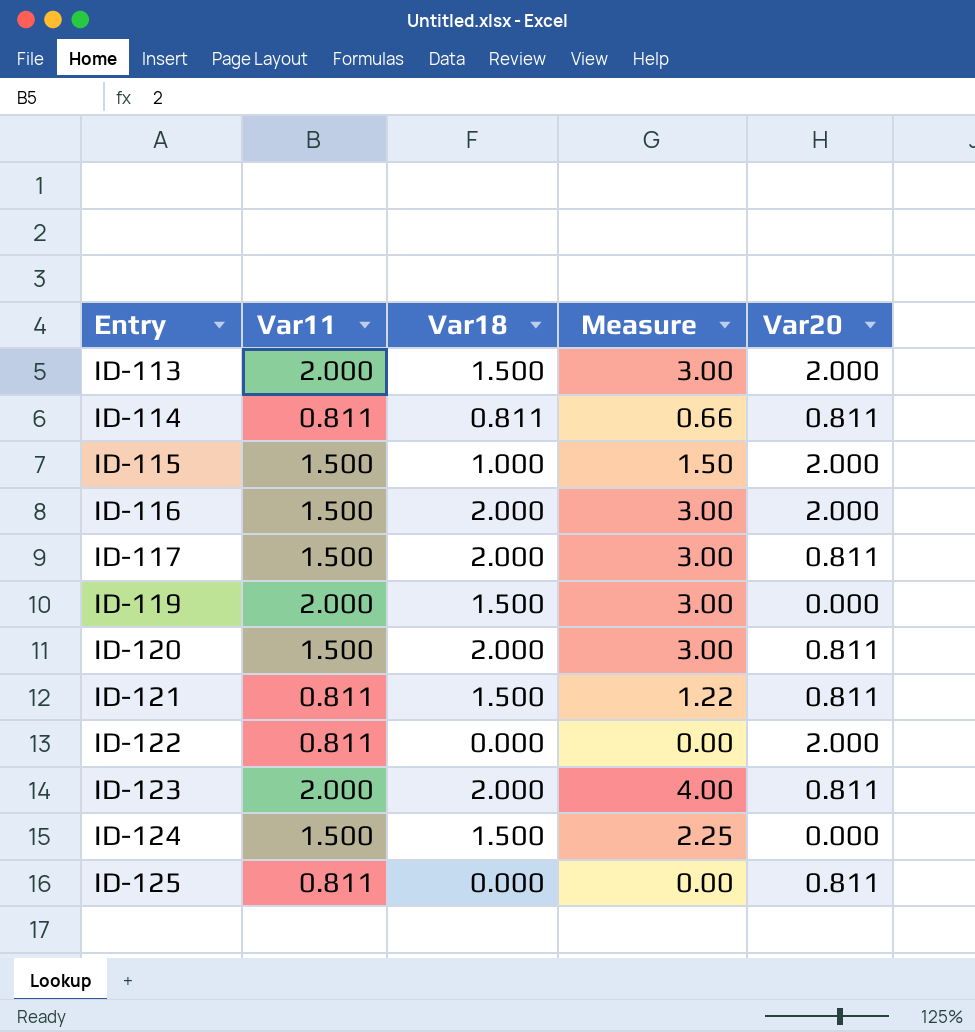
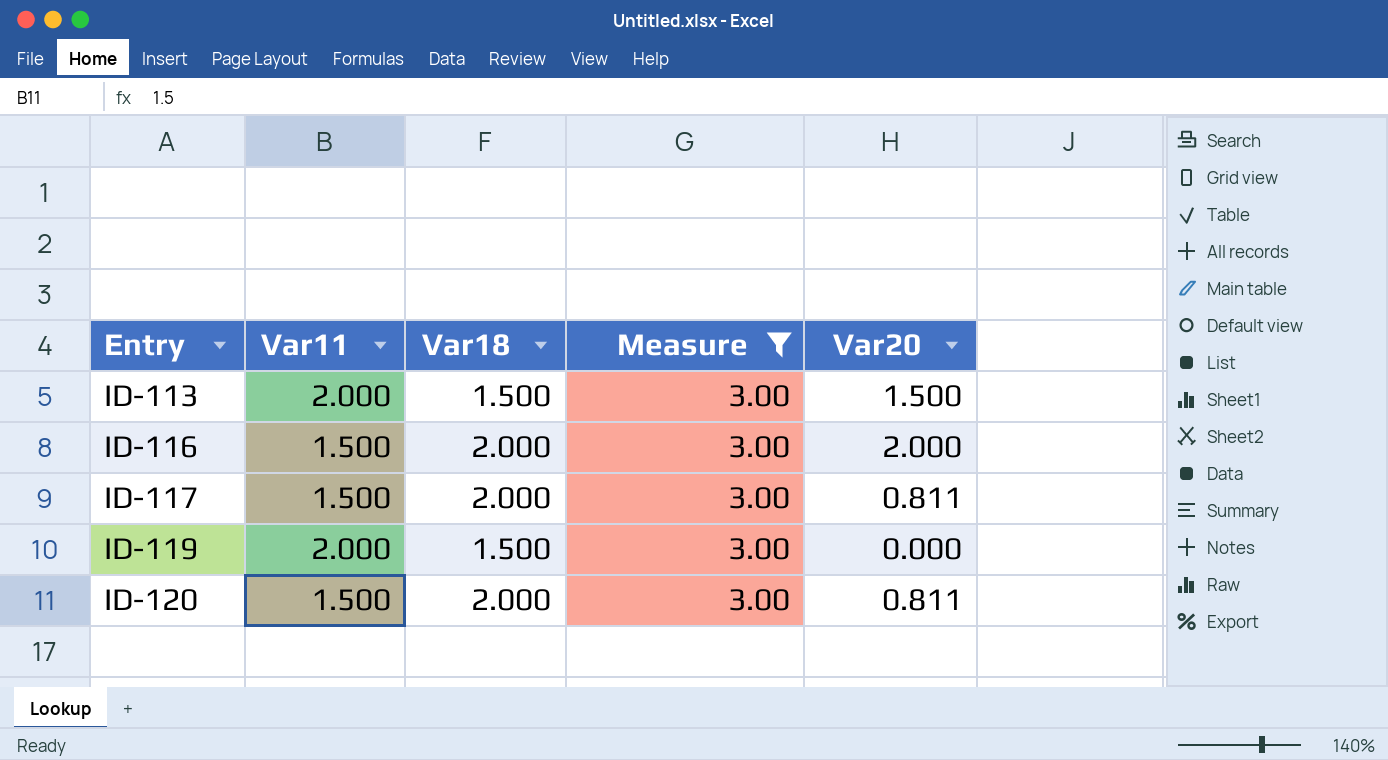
filter: none -> Measure = 3.00
ID-113 | Var20: 2.000 -> 1.500

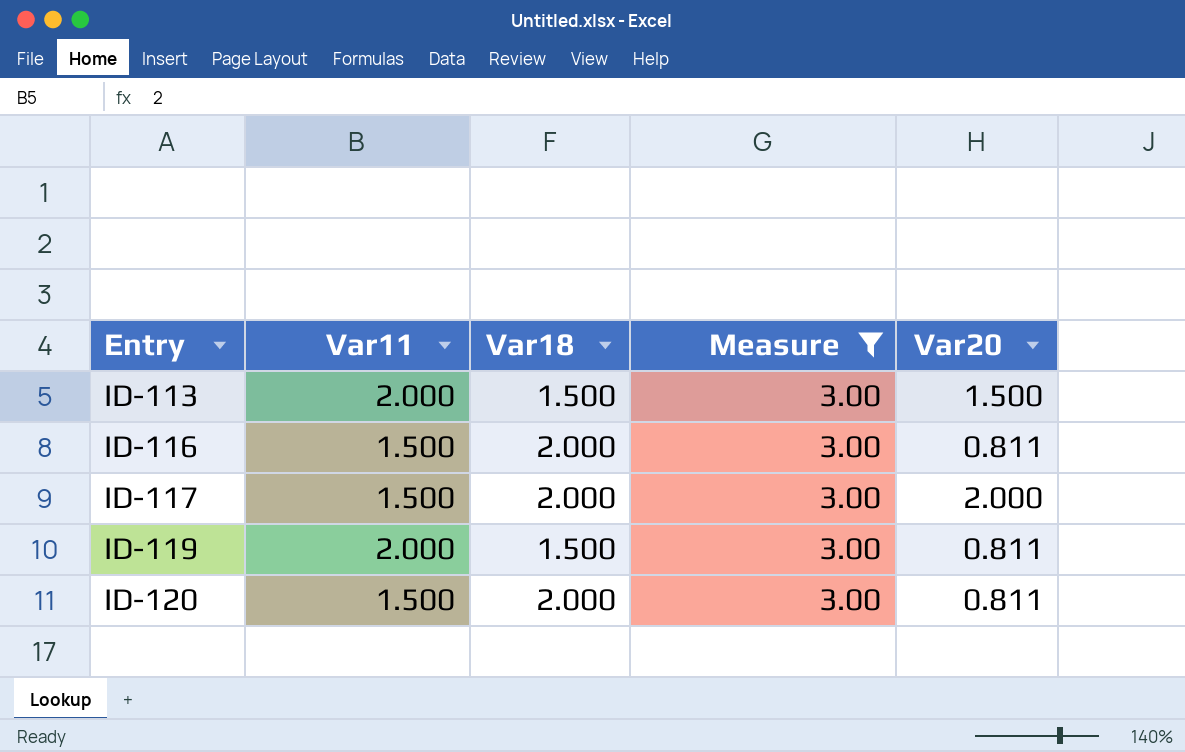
ID-116 | Var20: 2.000 -> 0.811
ID-117 | Var20: 0.811 -> 2.000
ID-119 | Var20: 0.000 -> 0.811

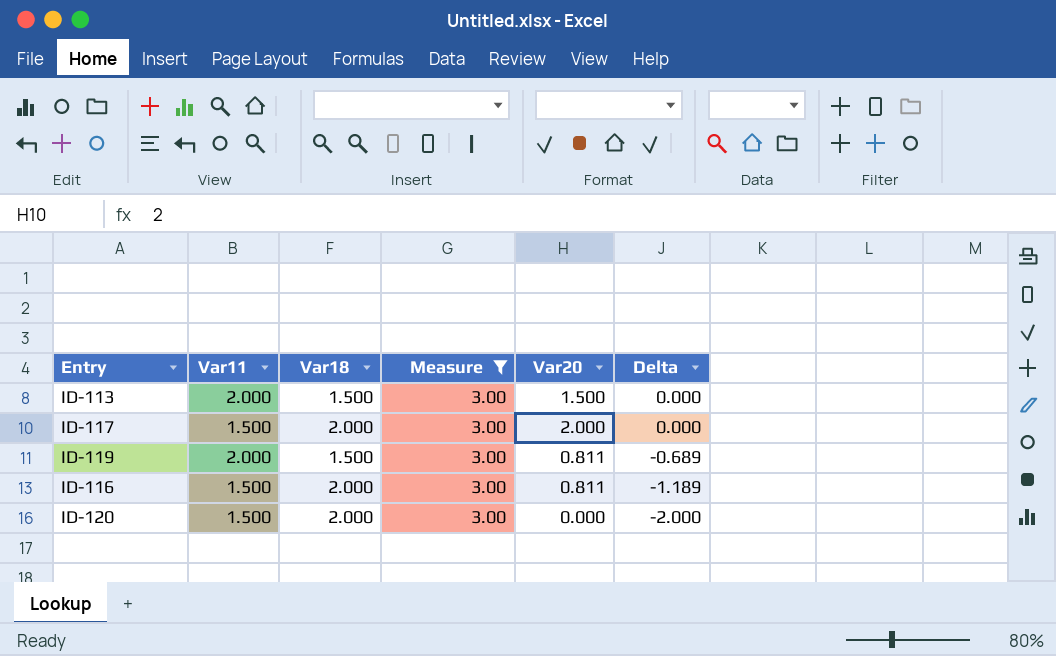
row order: Entry ascending -> Delta descending
column Delta | formula: none -> [Var20] - [Var18]
ID-120 | Var20: 0.811 -> 0.000

